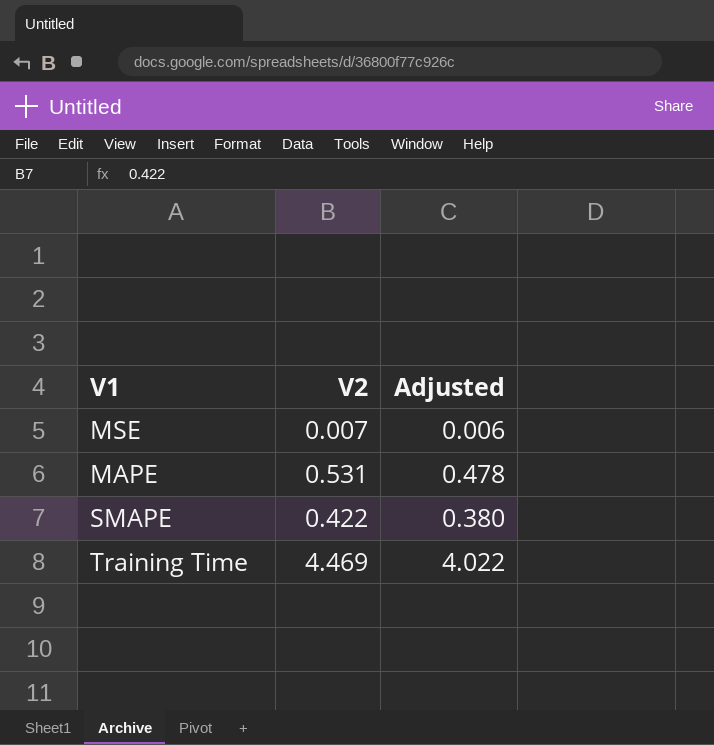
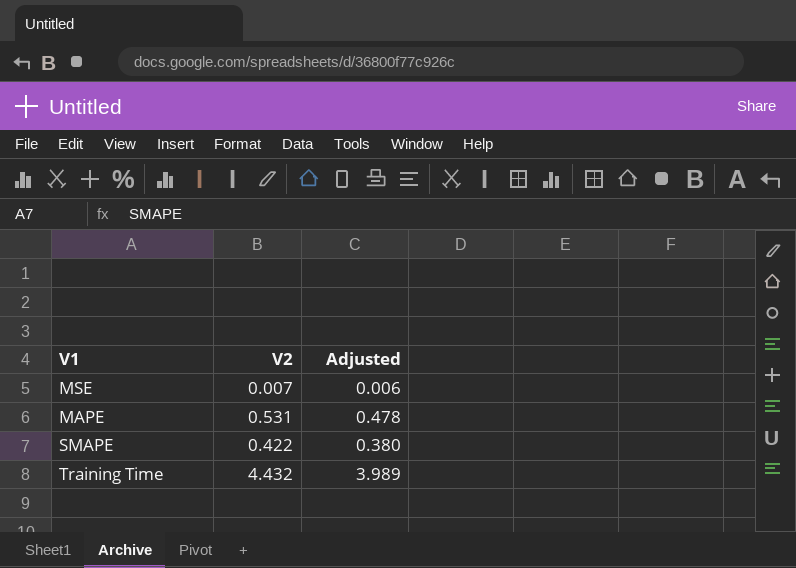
Training Time | V2: 4.469 -> 4.432
Training Time | Adjusted: 4.022 -> 3.989

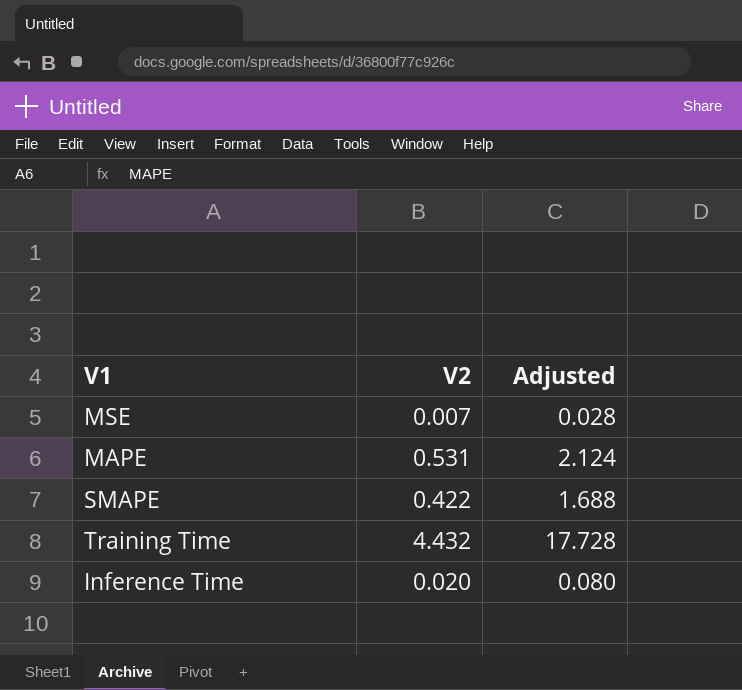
column Adjusted | formula: [V2] * 0.9 -> [V2] * 4
row Inference Time: none -> 0.020 | 0.080

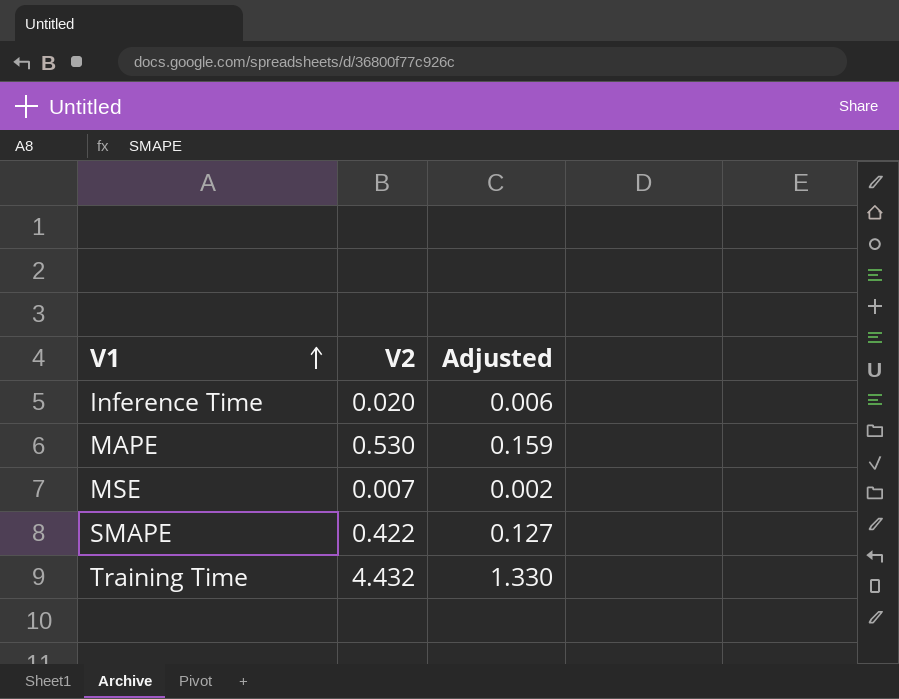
row order: none -> V1 ascending
column Adjusted | formula: [V2] * 4 -> [V2] * 0.3
MAPE | V2: 0.531 -> 0.530

